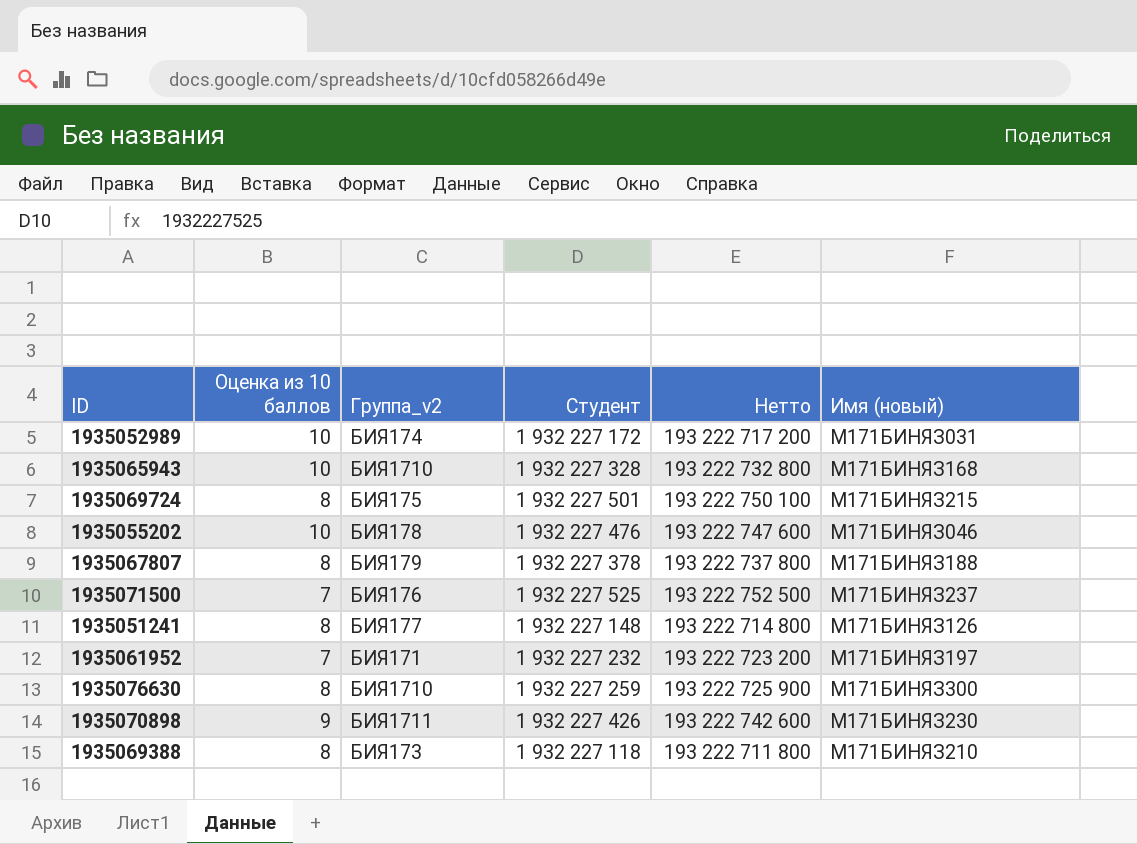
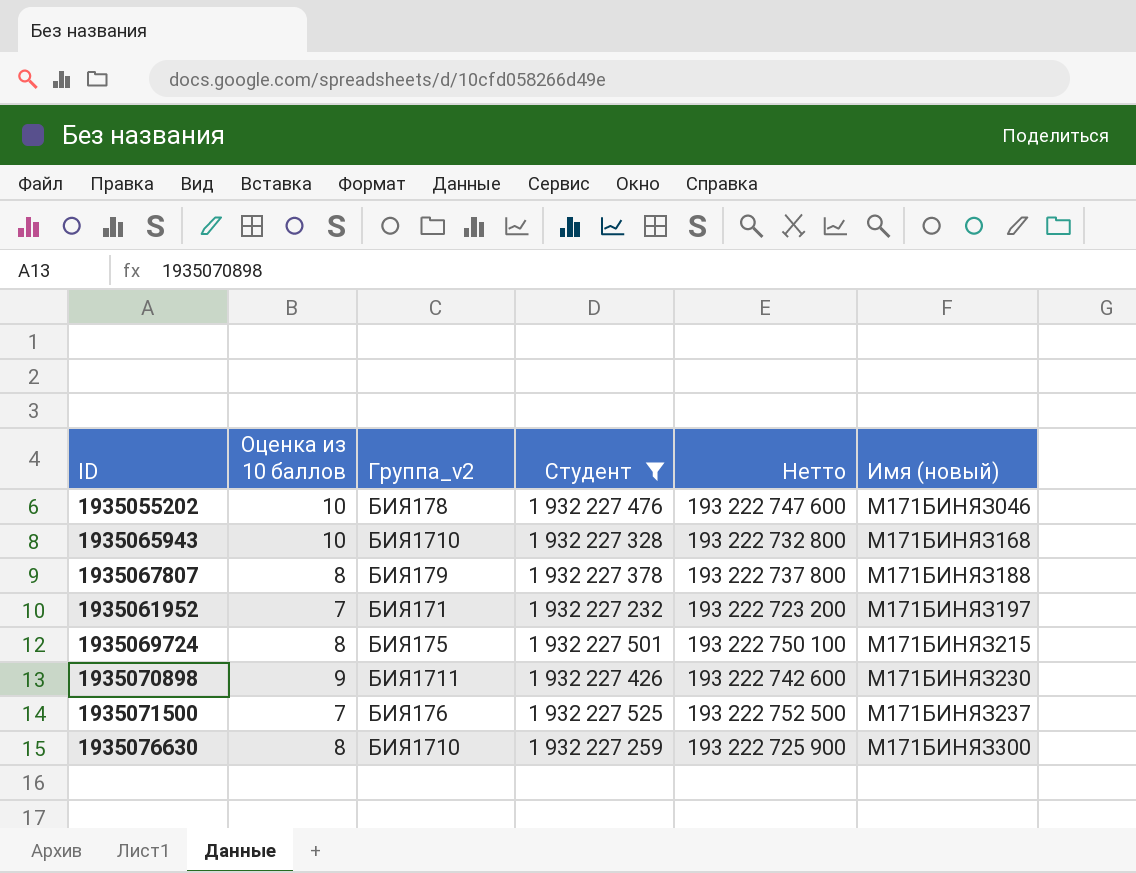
filter: none -> Студент >= 1 932 227 232
row order: none -> Имя (новый) ascending

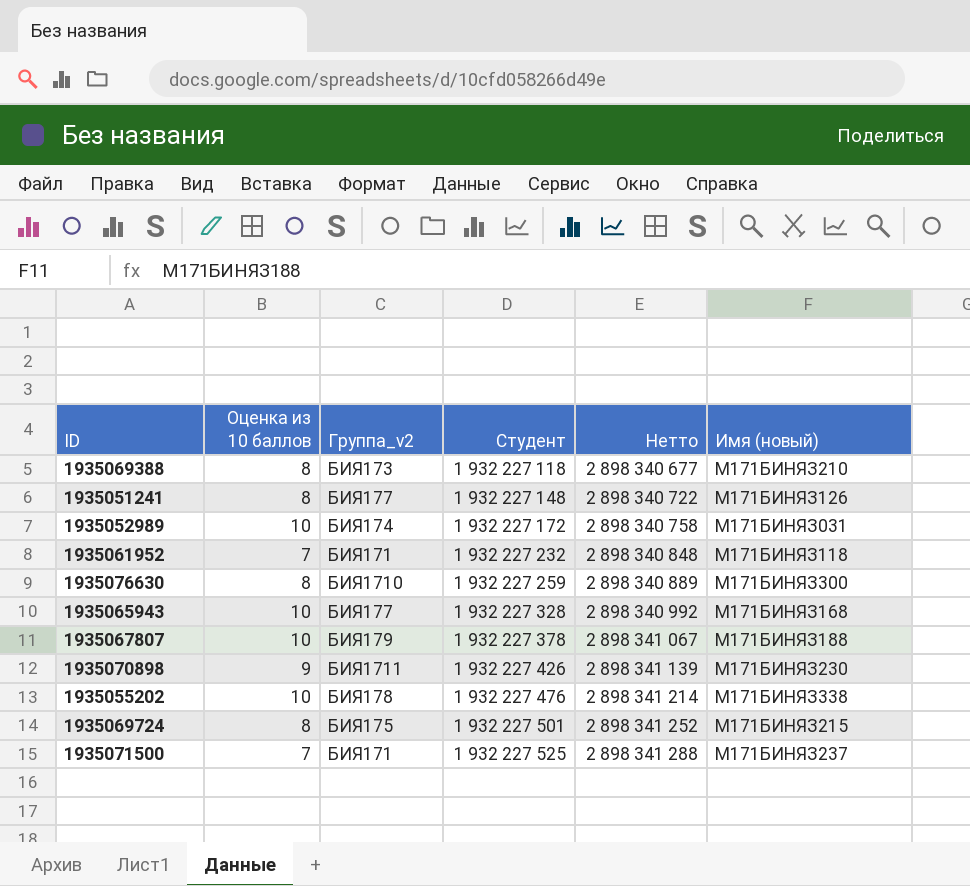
filter: Студент >= 1 932 227 232 -> none
row order: Имя (новый) ascending -> Студент ascending
column Нетто | formula: [Студент] * 100 -> [Студент] * 1,5
1935061952 | Имя (новый): М171БИНЯЗ197 -> М171БИНЯЗ118
1935065943 | Группа_v2: БИЯ1710 -> БИЯ177
1935067807 | Оценка из 10 баллов: 8 -> 10
1935055202 | Имя (новый): М171БИНЯЗ046 -> М171БИНЯЗ338
1935071500 | Группа_v2: БИЯ176 -> БИЯ171

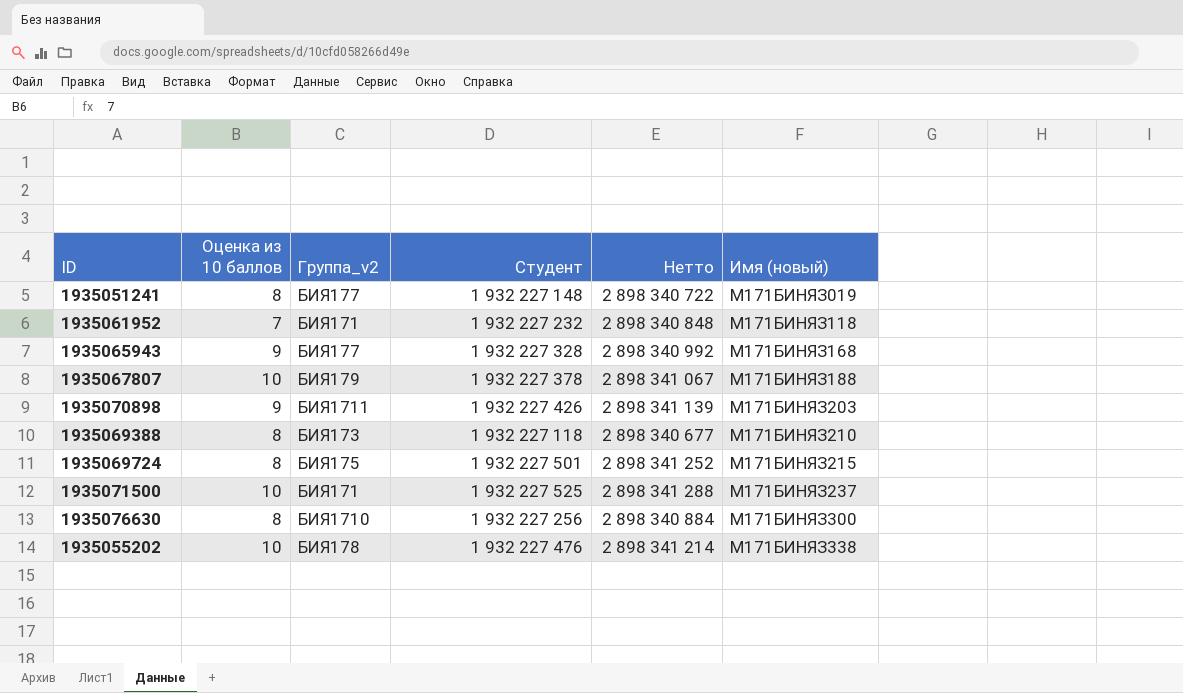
row order: Студент ascending -> Имя (новый) ascending
row 1935052989: 10 | БИЯ174 | 1 932 227 172 | 2 898 340 758 | М171БИНЯЗ031 -> none
1935051241 | Имя (новый): М171БИНЯЗ126 -> М171БИНЯЗ019
1935065943 | Оценка из 10 баллов: 10 -> 9
1935070898 | Имя (новый): М171БИНЯЗ230 -> М171БИНЯЗ203
1935071500 | Оценка из 10 баллов: 7 -> 10
1935076630 | Студент: 1 932 227 259 -> 1 932 227 256
1935076630 | Нетто: 2 898 340 889 -> 2 898 340 884

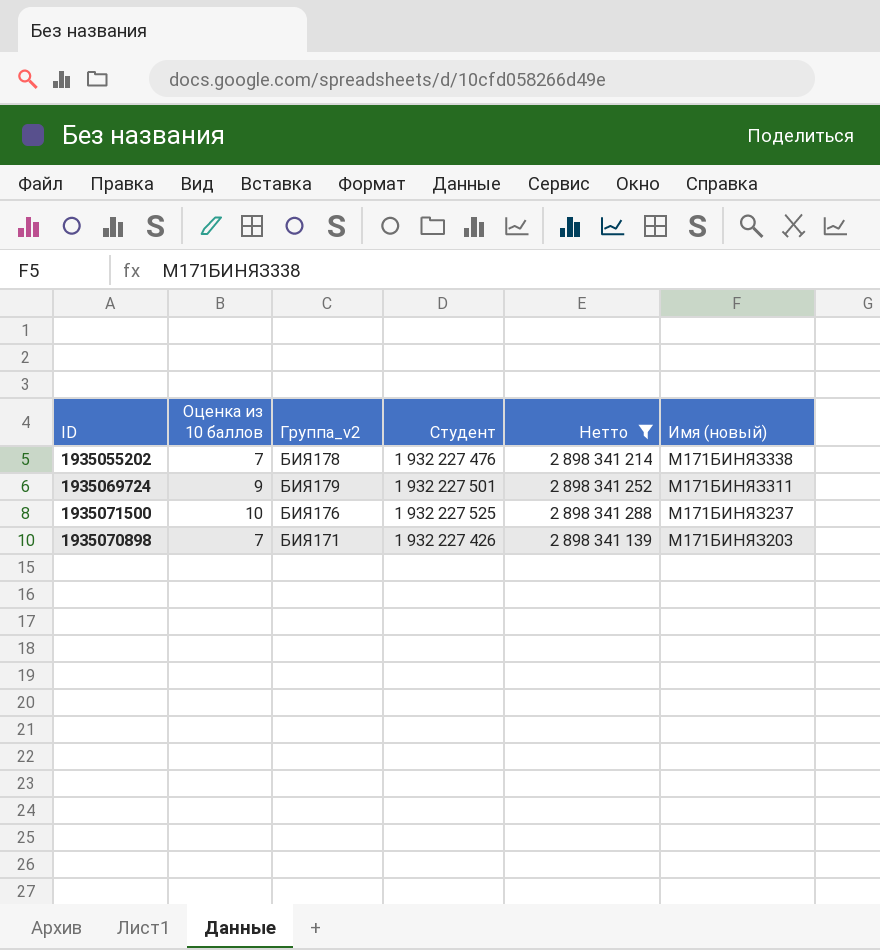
filter: none -> Нетто >= 2 898 341 139
row order: Имя (новый) ascending -> Имя (новый) descending
1935055202 | Оценка из 10 баллов: 10 -> 7
1935069724 | Оценка из 10 баллов: 8 -> 9
1935069724 | Группа_v2: БИЯ175 -> БИЯ179
1935069724 | Имя (новый): М171БИНЯЗ215 -> М171БИНЯЗ311
1935071500 | Группа_v2: БИЯ171 -> БИЯ176
1935070898 | Оценка из 10 баллов: 9 -> 7
1935070898 | Группа_v2: БИЯ1711 -> БИЯ171

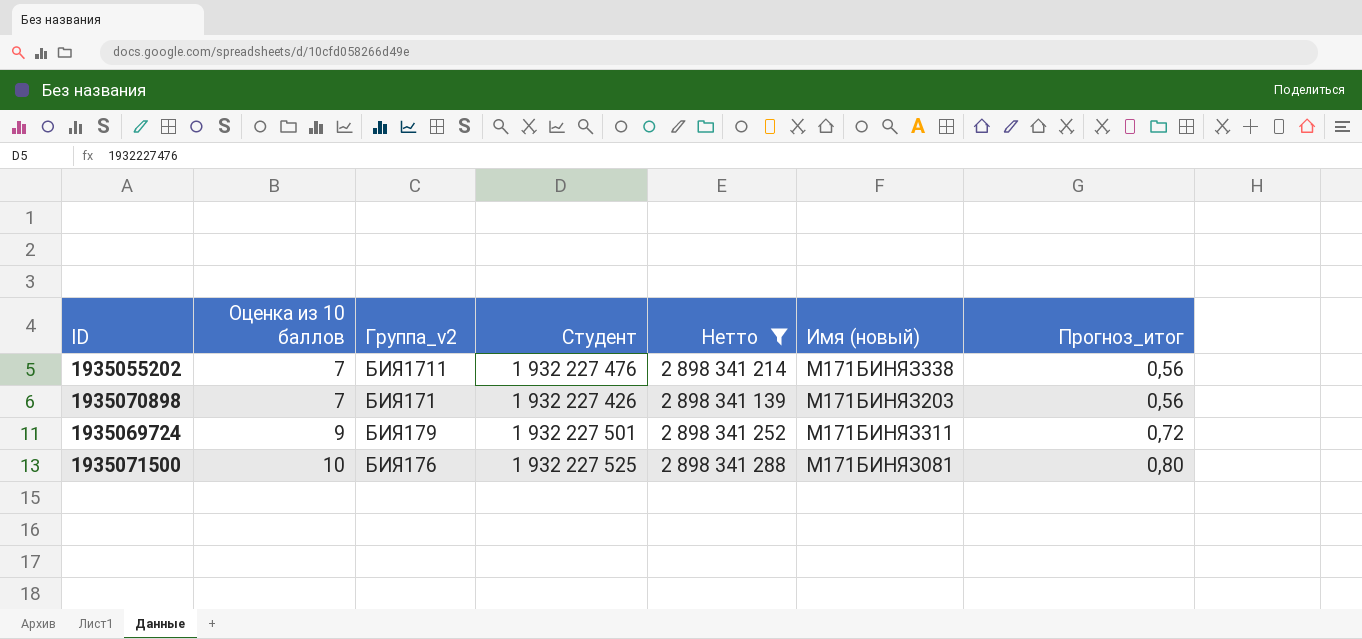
row order: Имя (новый) descending -> Оценка из 10 баллов ascending
column Прогноз_итог | formula: none -> [Оценка из 10 баллов] * 0,08
1935055202 | Группа_v2: БИЯ178 -> БИЯ1711
1935071500 | Имя (новый): М171БИНЯЗ237 -> М171БИНЯЗ081

